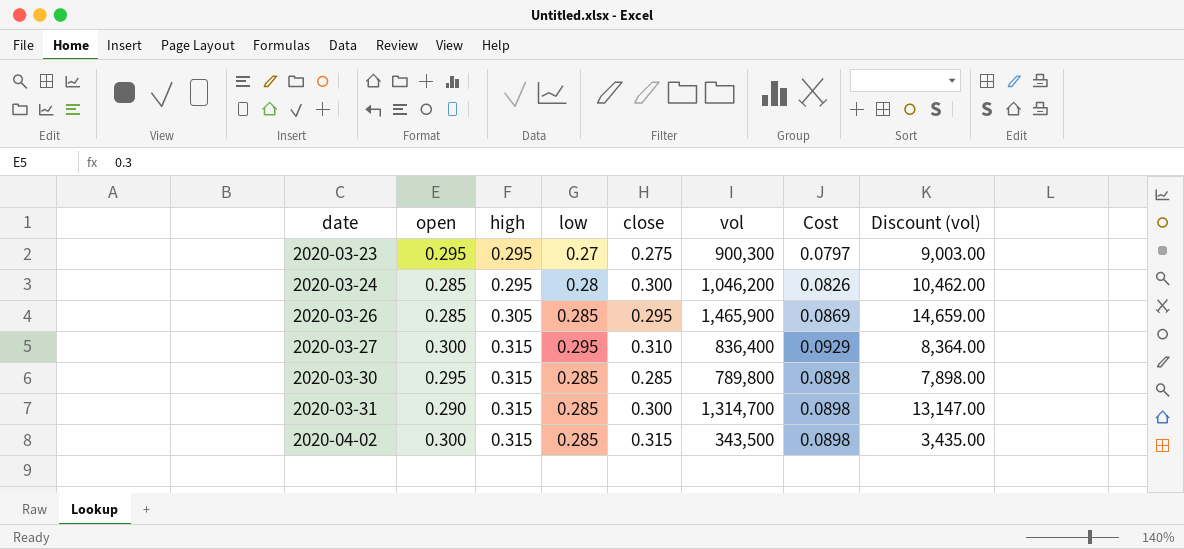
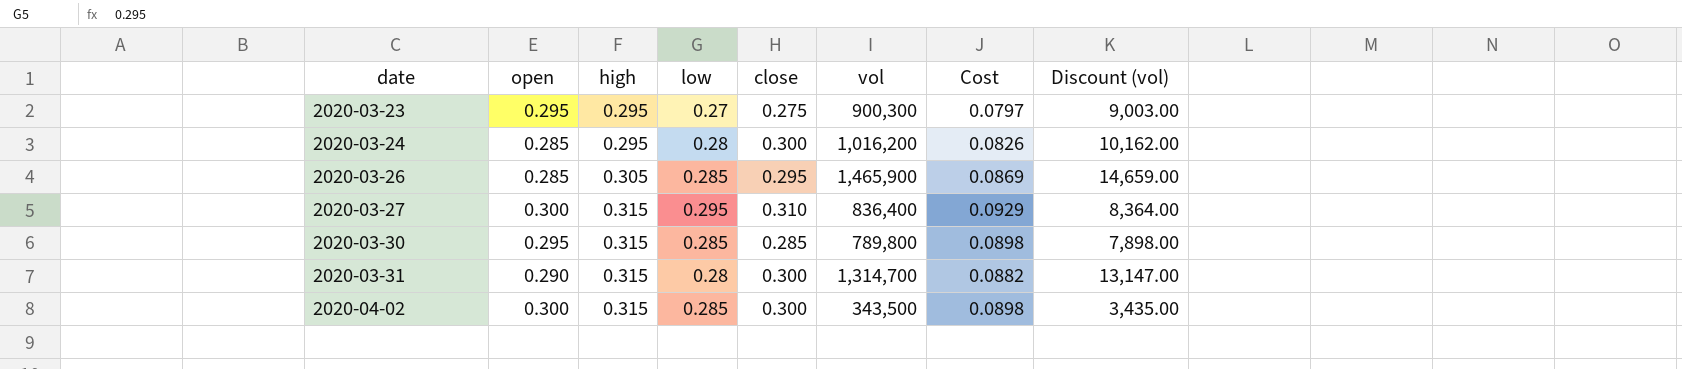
2020-03-24 | vol: 1,046,200 -> 1,016,200
2020-03-24 | Discount (vol): 10,462.00 -> 10,162.00
2020-03-31 | low: 0.285 -> 0.28
2020-03-31 | Cost: 0.0898 -> 0.0882
2020-04-02 | close: 0.315 -> 0.300

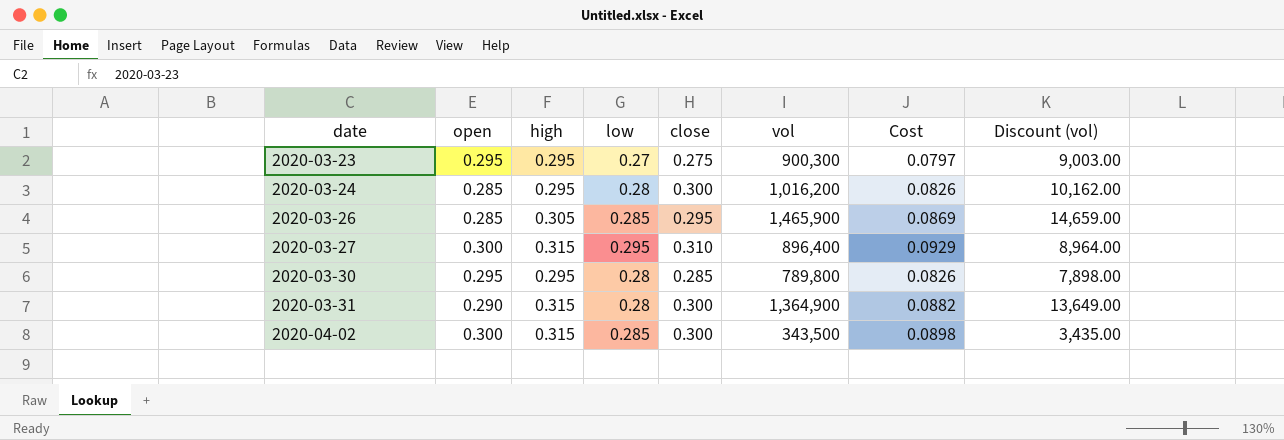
2020-03-27 | vol: 836,400 -> 896,400
2020-03-27 | Discount (vol): 8,364.00 -> 8,964.00
2020-03-30 | high: 0.315 -> 0.295
2020-03-30 | low: 0.285 -> 0.28
2020-03-30 | Cost: 0.0898 -> 0.0826
2020-03-31 | vol: 1,314,700 -> 1,364,900
2020-03-31 | Discount (vol): 13,147.00 -> 13,649.00

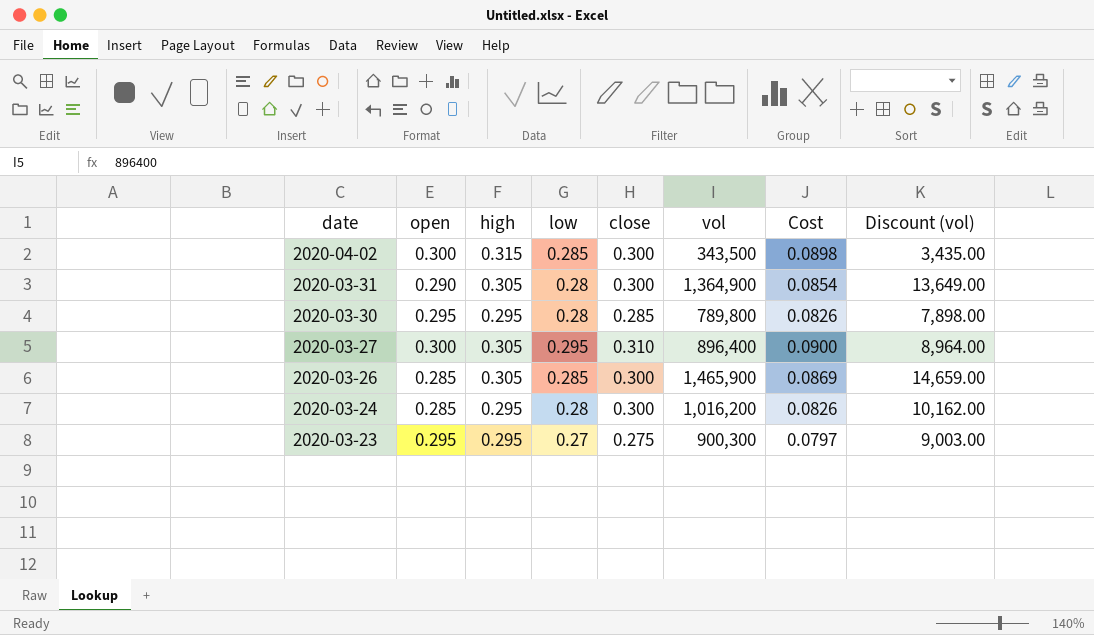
row order: date ascending -> date descending
2020-03-31 | high: 0.315 -> 0.305
2020-03-31 | Cost: 0.0882 -> 0.0854
2020-03-27 | high: 0.315 -> 0.305
2020-03-27 | Cost: 0.0929 -> 0.0900
2020-03-26 | close: 0.295 -> 0.300

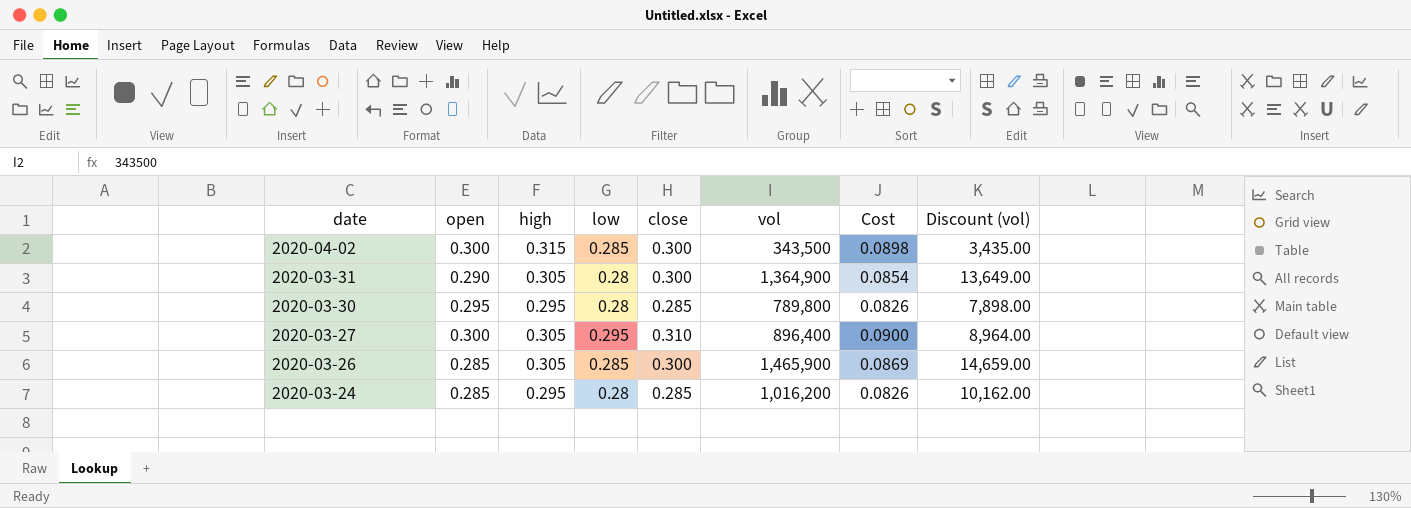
row 2020-03-23: 0.295 | 0.295 | 0.27 | 0.275 | 900,300 | 0.0797 | 9,003.00 -> none
2020-03-24 | close: 0.300 -> 0.285

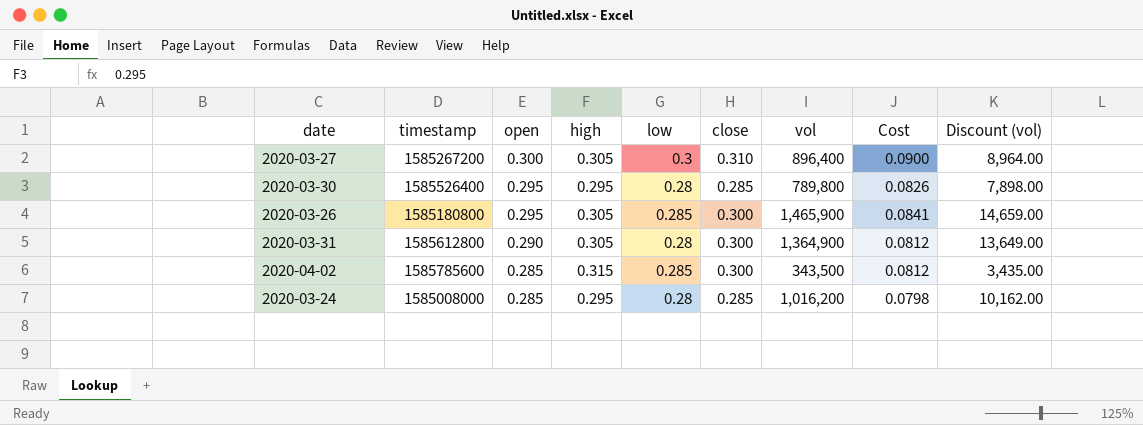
row order: date descending -> open descending
column timestamp | position: none -> 2
column Cost | formula: [high] * [low] -> [open] * [low]
2020-03-27 | low: 0.295 -> 0.3
2020-03-26 | open: 0.285 -> 0.295
2020-04-02 | open: 0.300 -> 0.285

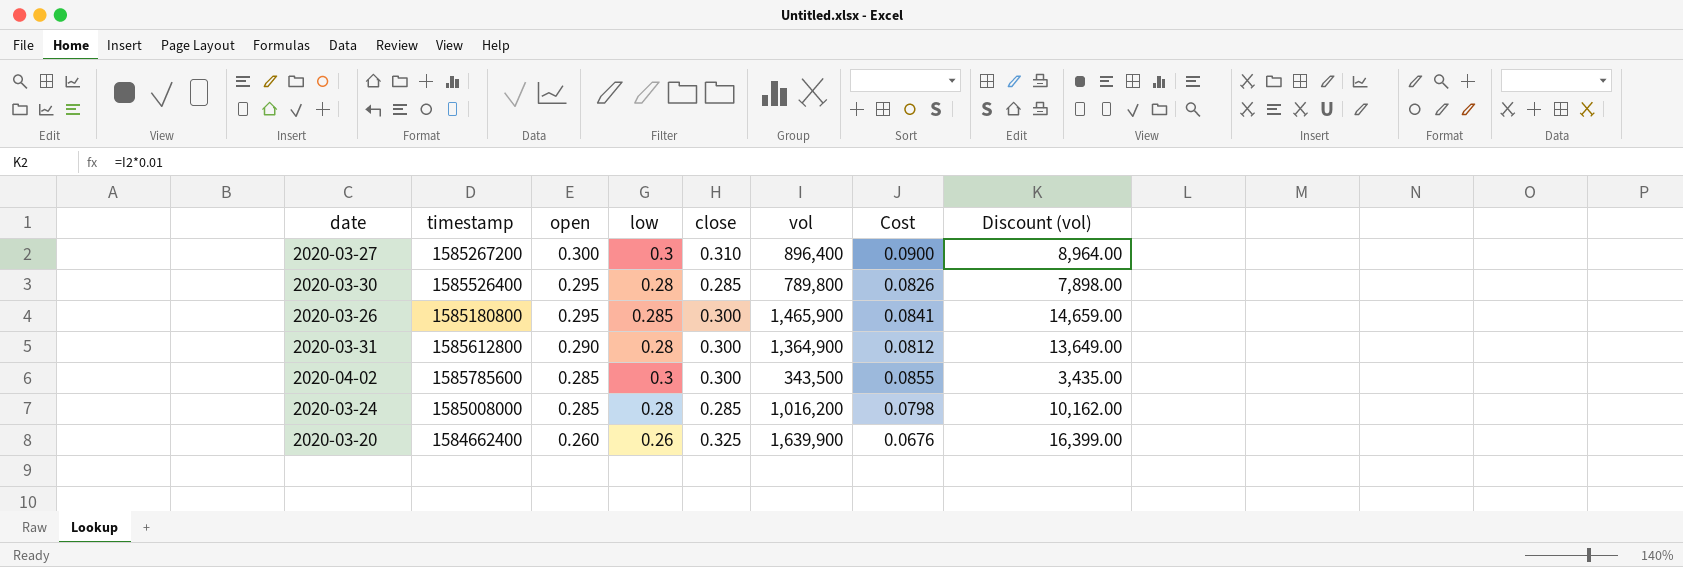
column high | position: 4 -> none
2020-04-02 | low: 0.285 -> 0.3
2020-04-02 | Cost: 0.0812 -> 0.0855
row 2020-03-20: none -> 1584662400 | 0.260 | 0.26 | 0.325 | 1,639,900 | 0.0676 | 16,399.00

